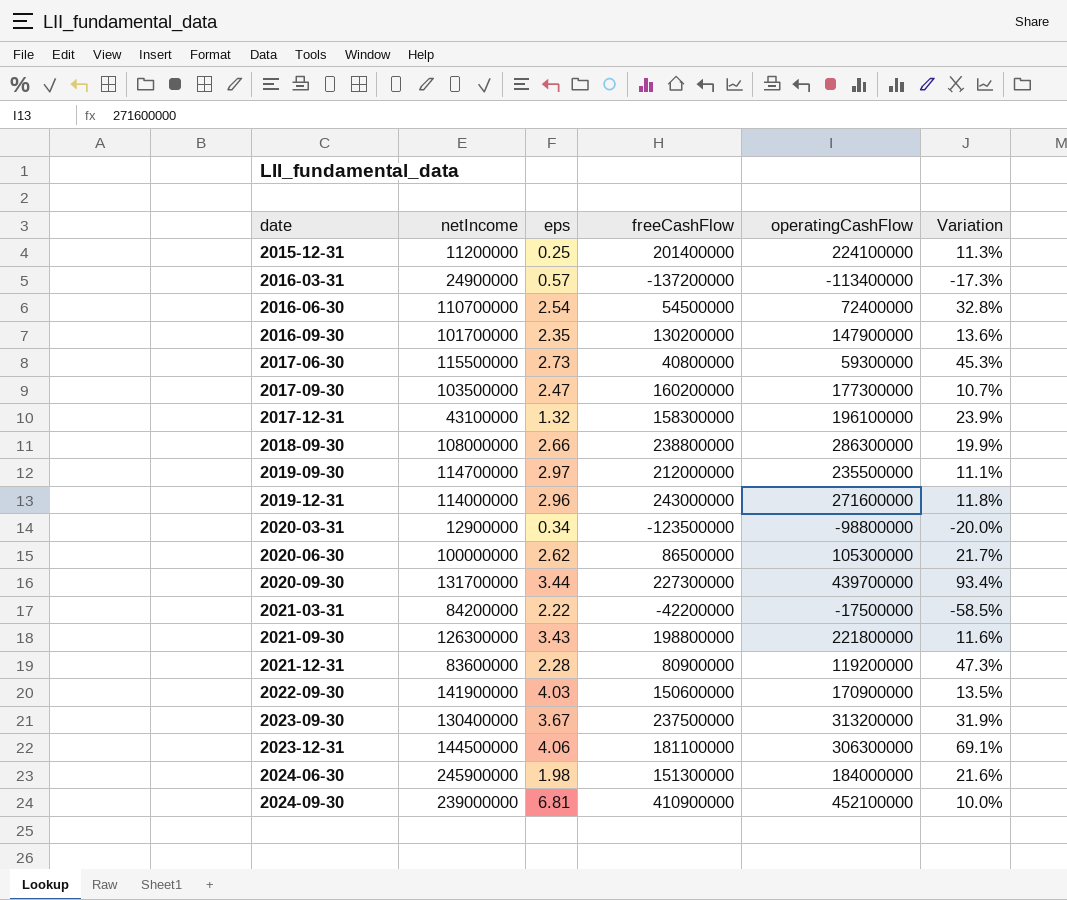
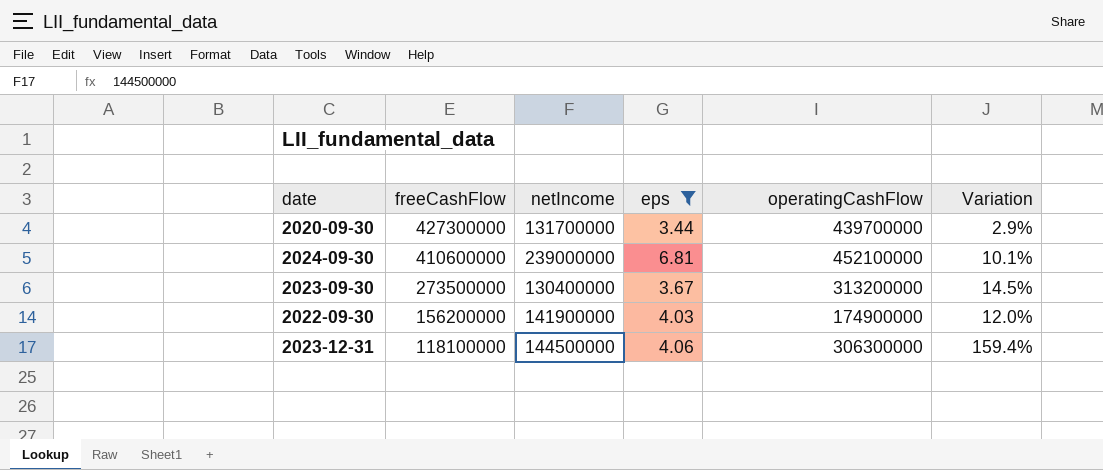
filter: none -> eps >= 3.44
row order: date ascending -> freeCashFlow descending
column freeCashFlow | position: 4 -> 2
2020-09-30 | freeCashFlow: 227300000 -> 427300000
2020-09-30 | Variation: 93.4% -> 2.9%
2024-09-30 | freeCashFlow: 410900000 -> 410600000
2024-09-30 | Variation: 10.0% -> 10.1%
2023-09-30 | freeCashFlow: 237500000 -> 273500000
2023-09-30 | Variation: 31.9% -> 14.5%
2022-09-30 | freeCashFlow: 150600000 -> 156200000
2022-09-30 | operatingCashFlow: 170900000 -> 174900000
2022-09-30 | Variation: 13.5% -> 12.0%
2023-12-31 | freeCashFlow: 181100000 -> 118100000
2023-12-31 | Variation: 69.1% -> 159.4%

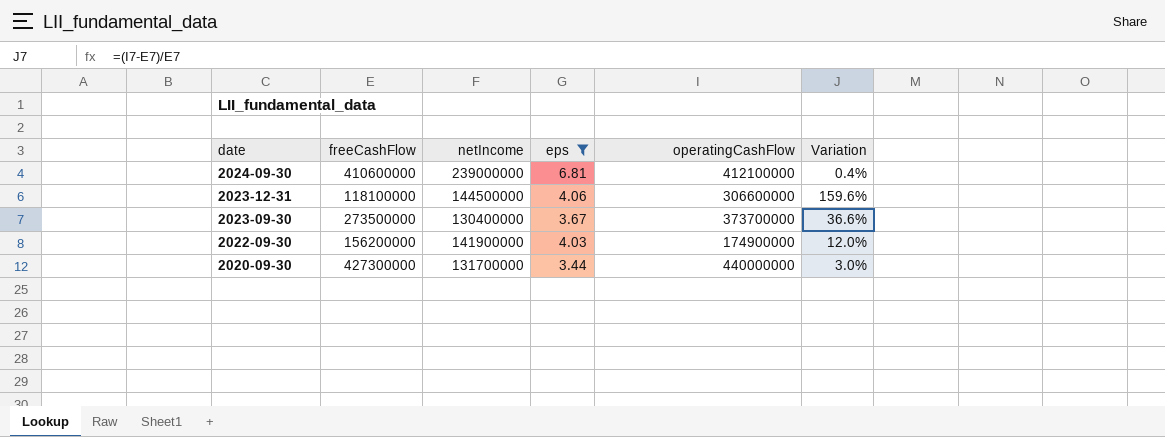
row order: freeCashFlow descending -> date descending
2024-09-30 | operatingCashFlow: 452100000 -> 412100000
2024-09-30 | Variation: 10.1% -> 0.4%
2023-12-31 | operatingCashFlow: 306300000 -> 306600000
2023-12-31 | Variation: 159.4% -> 159.6%
2023-09-30 | operatingCashFlow: 313200000 -> 373700000
2023-09-30 | Variation: 14.5% -> 36.6%
2020-09-30 | operatingCashFlow: 439700000 -> 440000000
2020-09-30 | Variation: 2.9% -> 3.0%

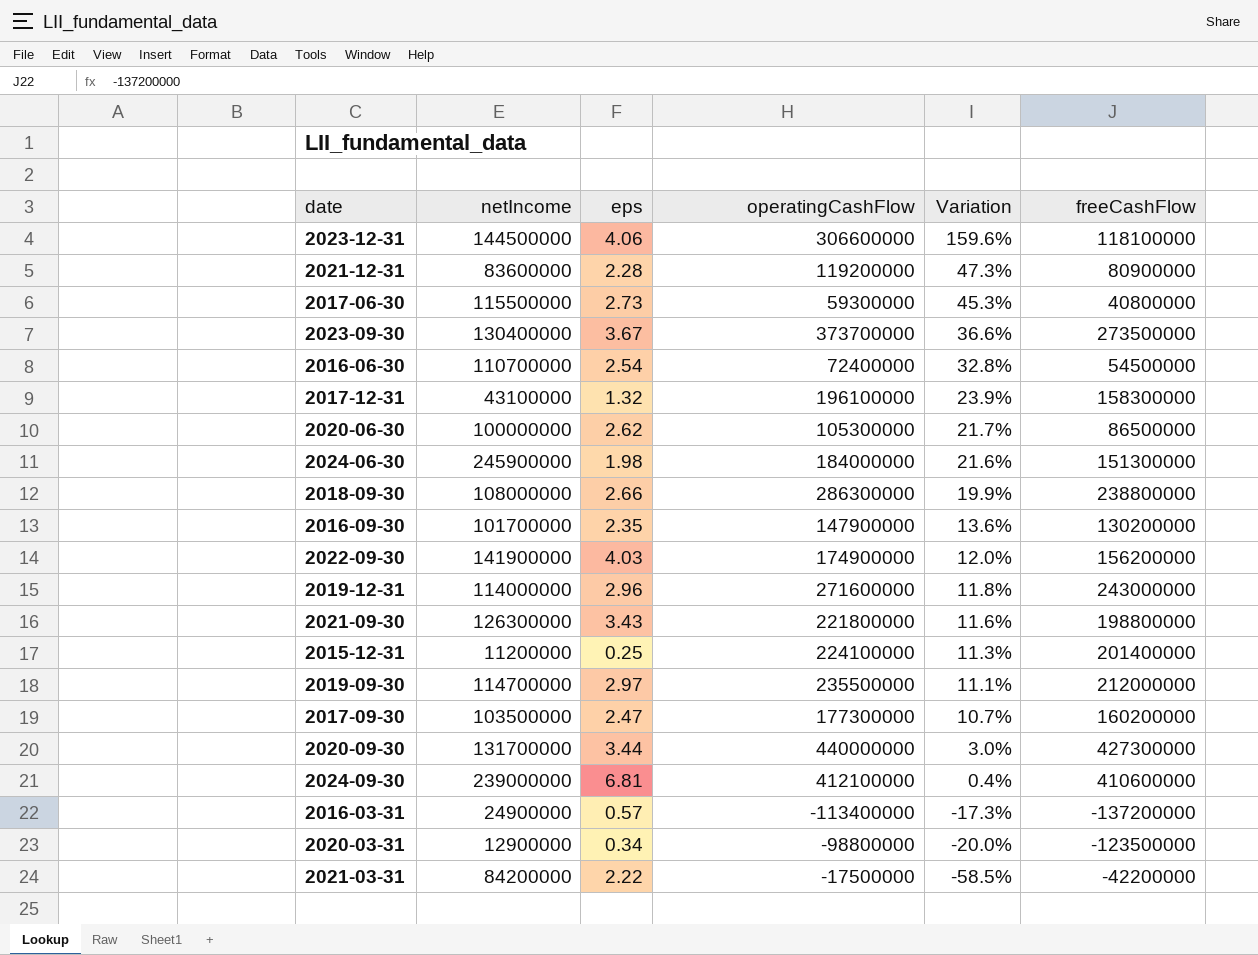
filter: eps >= 3.44 -> none
row order: date descending -> Variation descending
column freeCashFlow | position: 2 -> 6

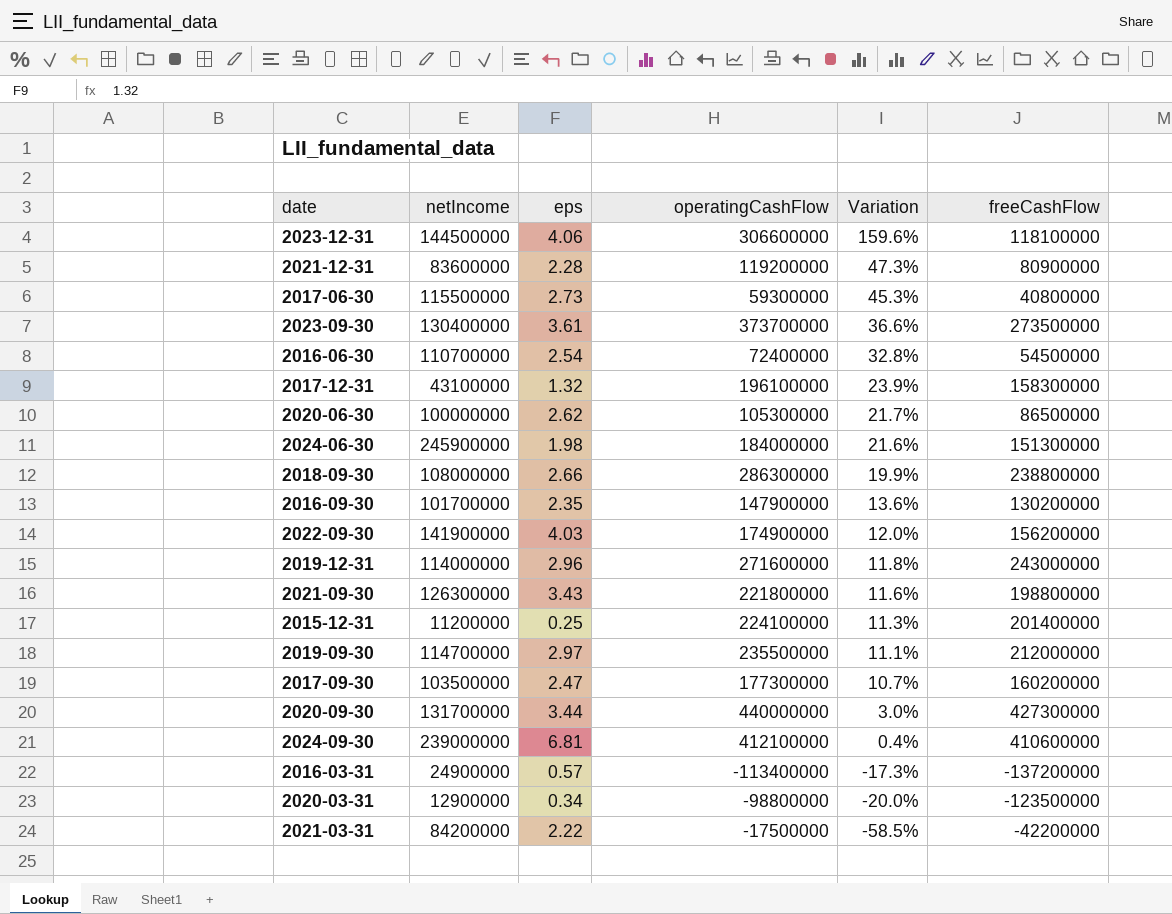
2023-09-30 | eps: 3.67 -> 3.61

